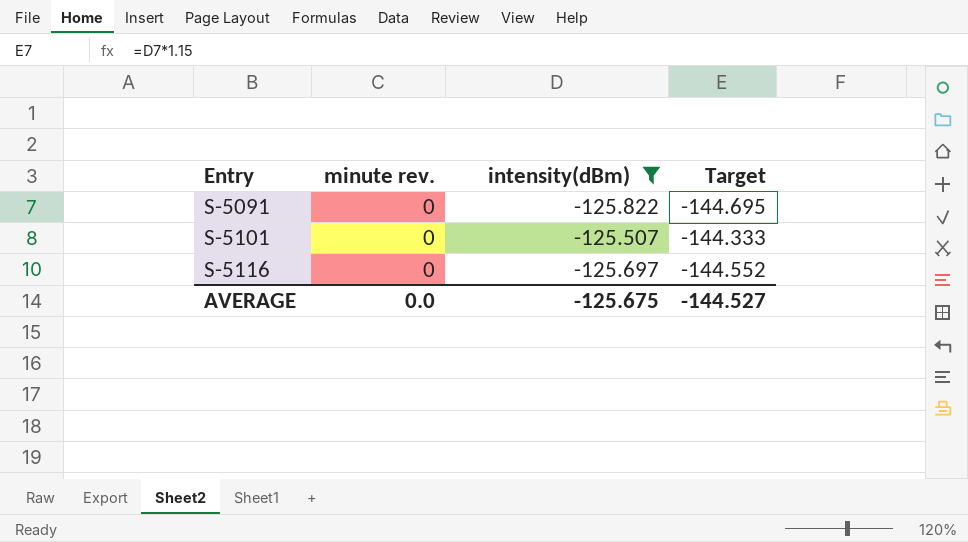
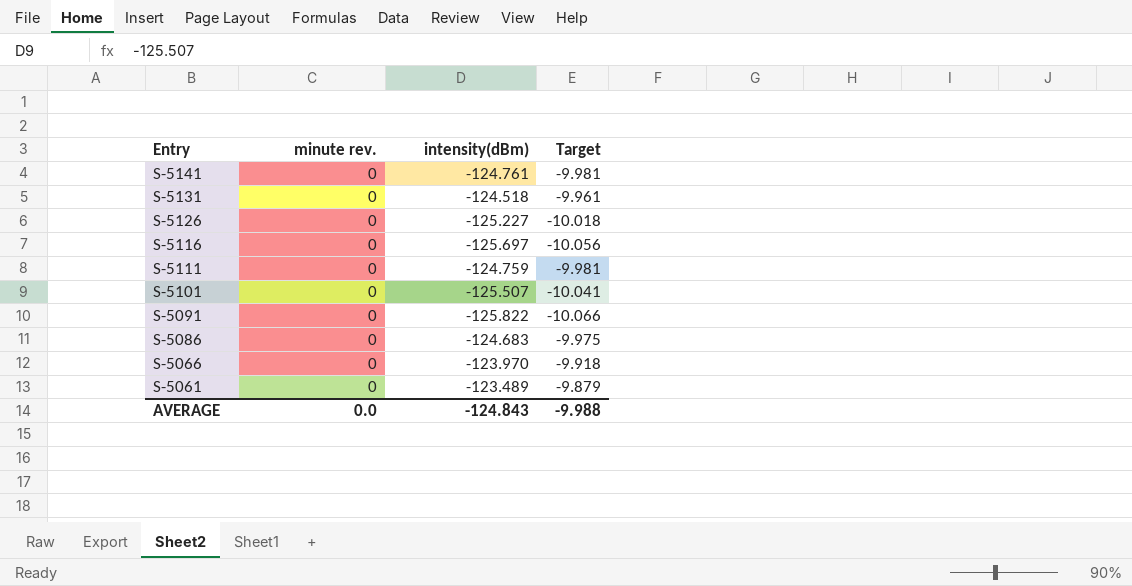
filter: intensity(dBm) <= -125.507 -> none
row order: Entry ascending -> Entry descending
column Target | formula: [intensity(dBm)] * 1.15 -> [intensity(dBm)] * 0.08
AVERAGE | intensity(dBm): -125.675 -> -124.843
AVERAGE | Target: -144.527 -> -9.988

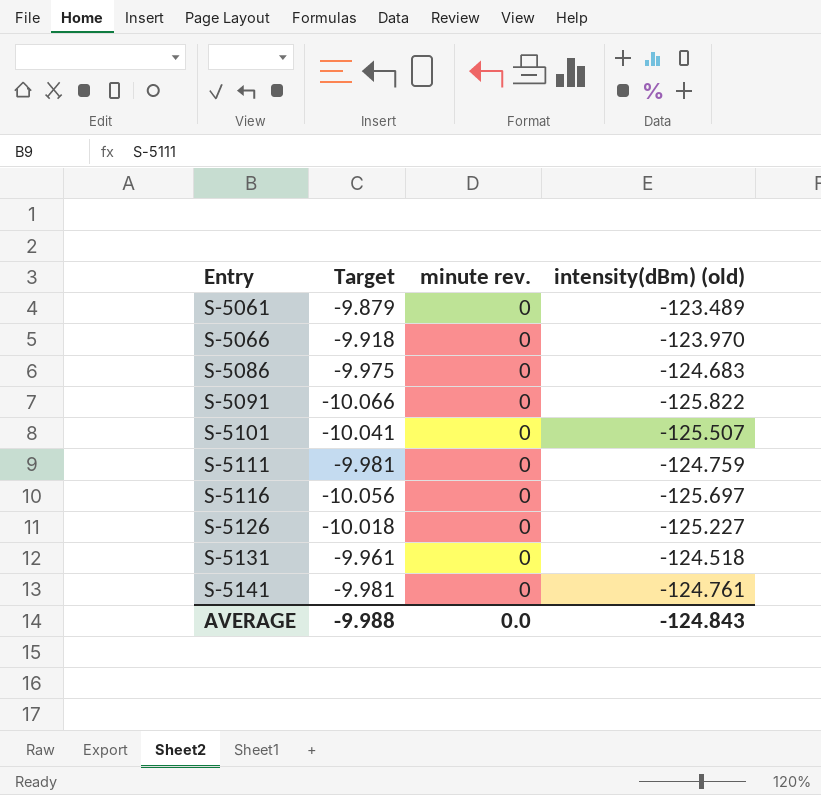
row order: Entry descending -> Entry ascending
column Target | position: 4 -> 2
column name: intensity(dBm) -> intensity(dBm) (old)

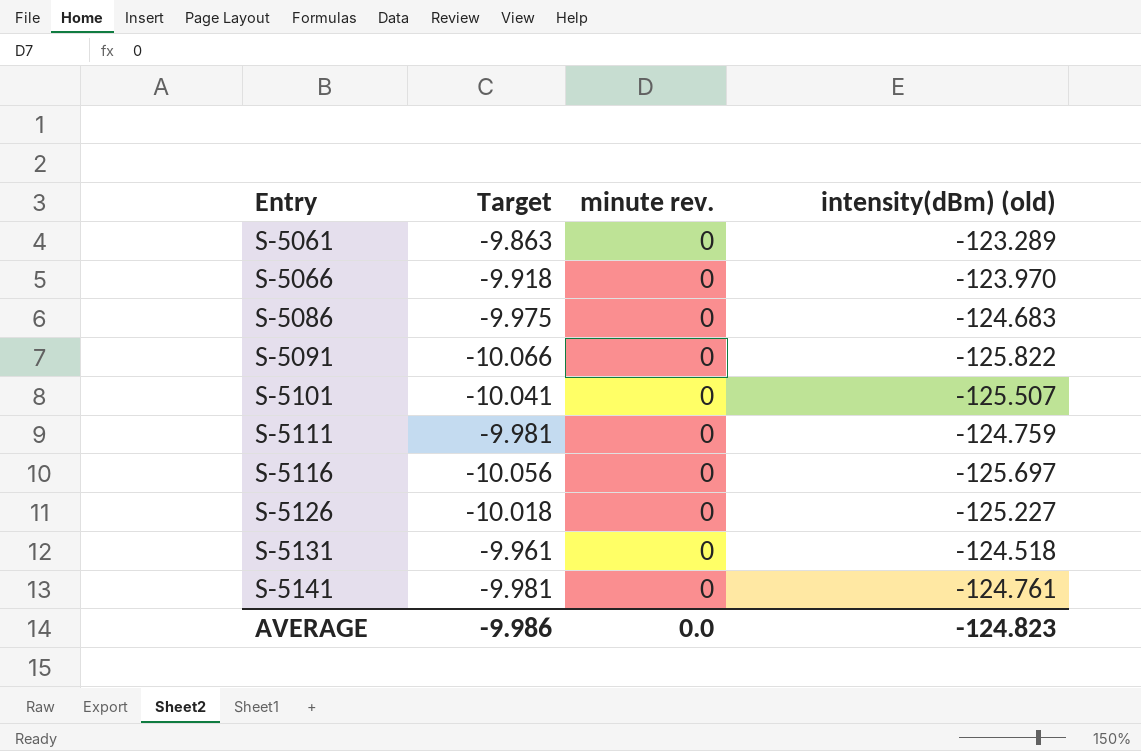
S-5061 | Target: -9.879 -> -9.863
S-5061 | intensity(dBm) (old): -123.489 -> -123.289
AVERAGE | Target: -9.988 -> -9.986
AVERAGE | intensity(dBm) (old): -124.843 -> -124.823

